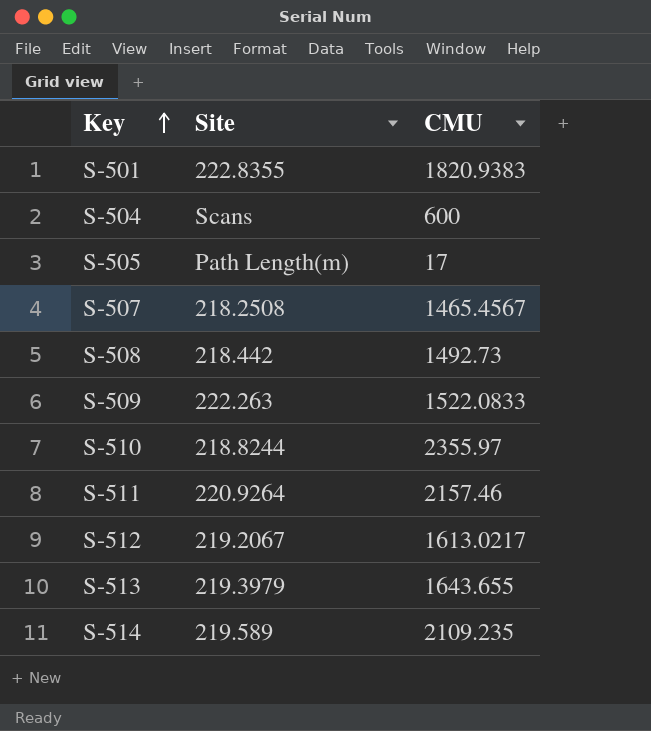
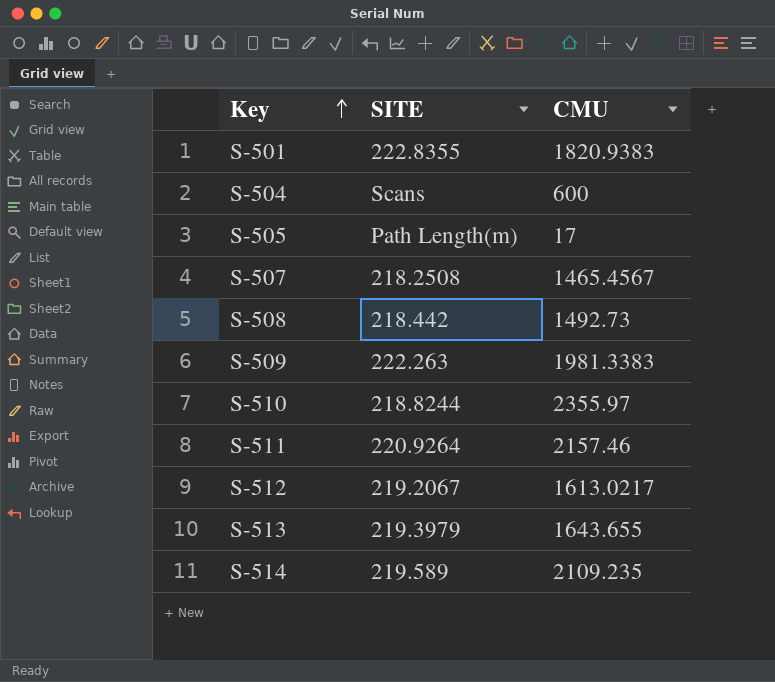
column name: Site -> SITE
S-509 | CMU: 1522.0833 -> 1981.3383

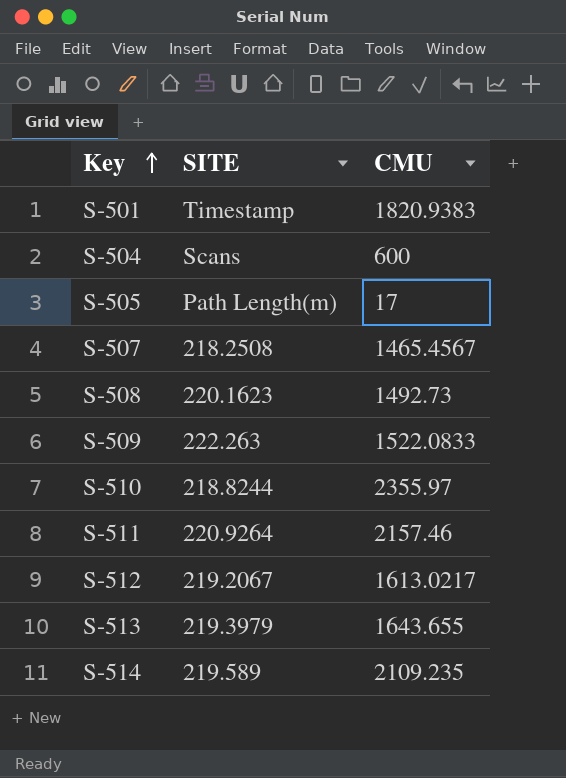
S-501 | SITE: 222.8355 -> Timestamp
S-508 | SITE: 218.442 -> 220.1623
S-509 | CMU: 1981.3383 -> 1522.0833

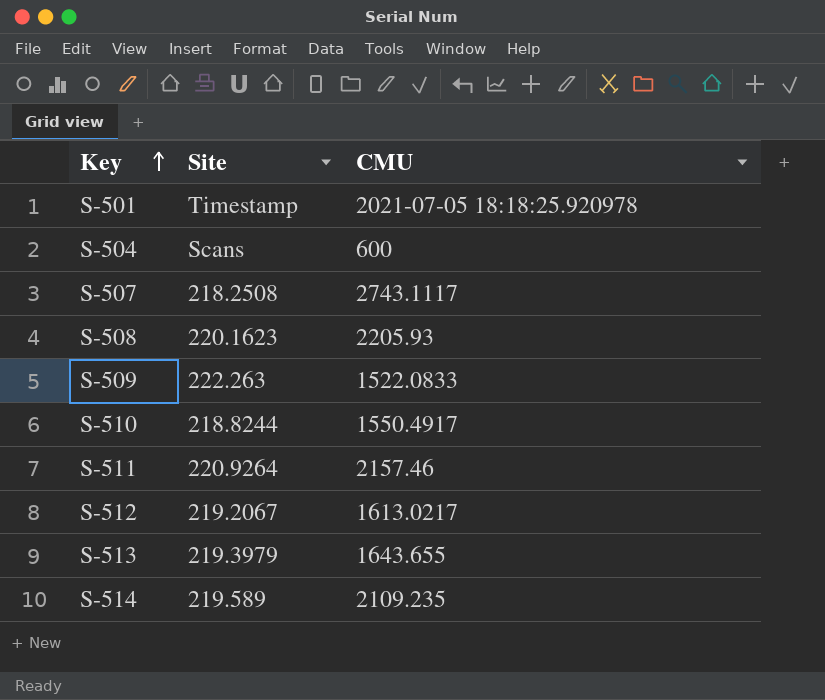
column name: SITE -> Site
row S-505: Path Length(m) | 17 -> none
S-501 | CMU: 1820.9383 -> 2021-07-05 18:18:25.920978
S-507 | CMU: 1465.4567 -> 2743.1117
S-508 | CMU: 1492.73 -> 2205.93
S-510 | CMU: 2355.97 -> 1550.4917

